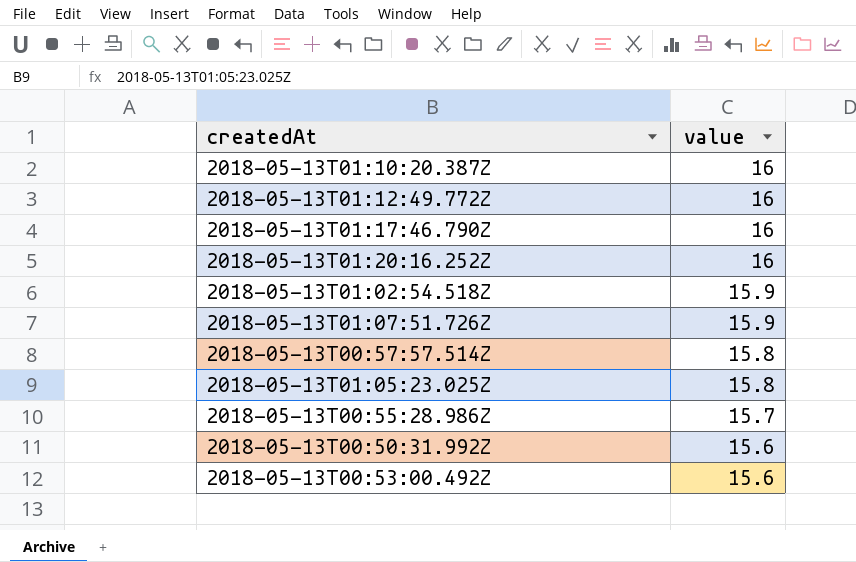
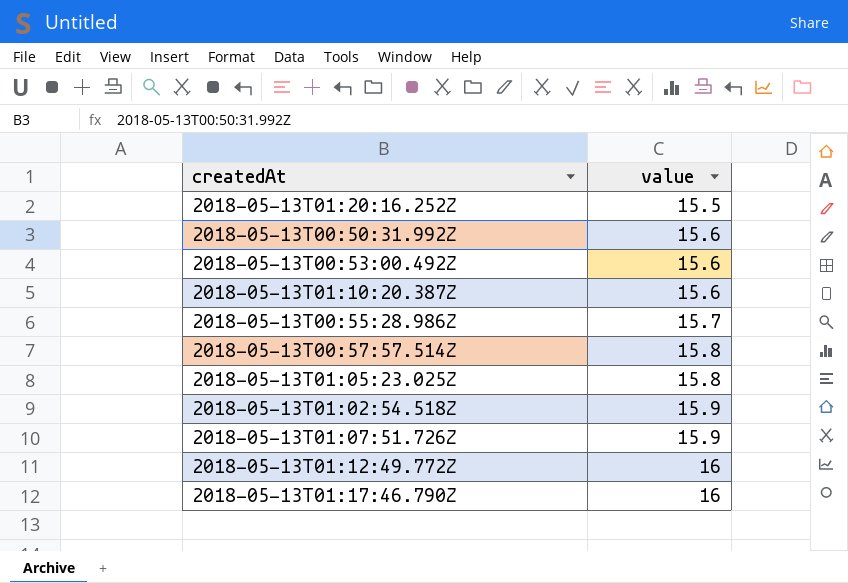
row order: value descending -> value ascending
2018-05-13T01:20:16.252Z | value: 16 -> 15.5
2018-05-13T01:10:20.387Z | value: 16 -> 15.6

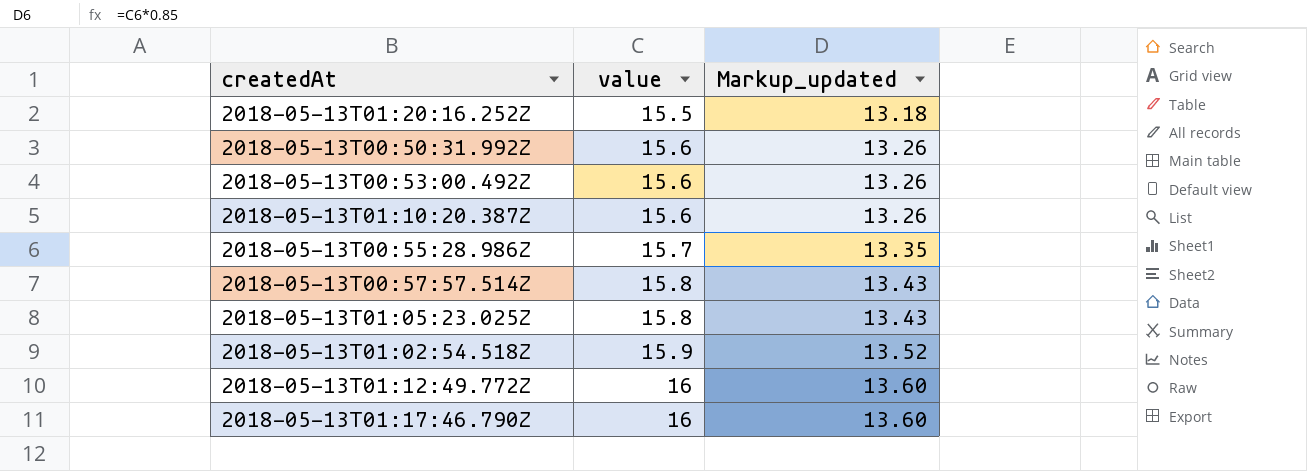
column Markup_updated | formula: none -> [value] * 0.85
row 2018-05-13T01:07:51.726Z: 15.9 -> none

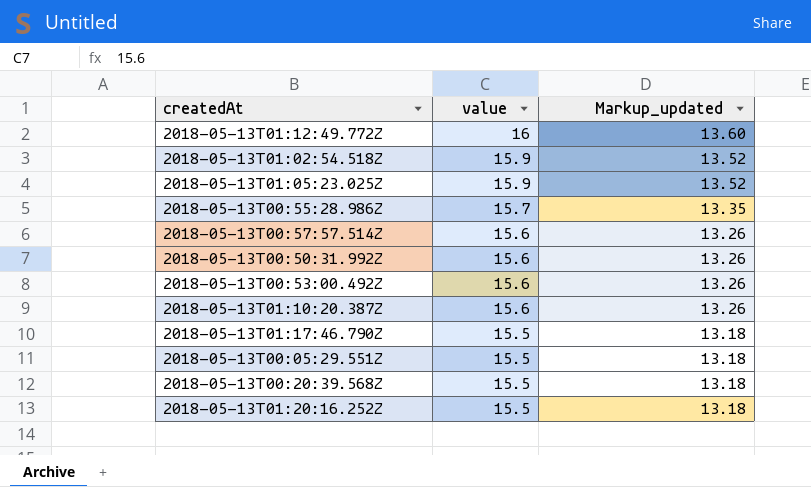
row order: value ascending -> value descending
2018-05-13T01:05:23.025Z | value: 15.8 -> 15.9
2018-05-13T01:05:23.025Z | Markup_updated: 13.43 -> 13.52
2018-05-13T00:57:57.514Z | value: 15.8 -> 15.6
2018-05-13T00:57:57.514Z | Markup_updated: 13.43 -> 13.26
2018-05-13T01:17:46.790Z | value: 16 -> 15.5
2018-05-13T01:17:46.790Z | Markup_updated: 13.60 -> 13.18
row 2018-05-13T00:05:29.551Z: none -> 15.5 | 13.18
row 2018-05-13T00:20:39.568Z: none -> 15.5 | 13.18

